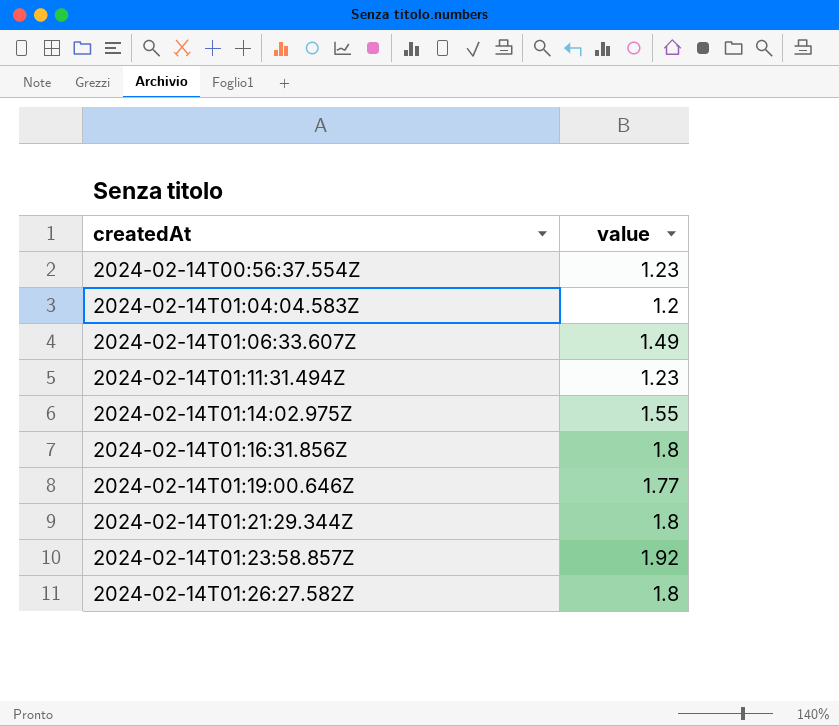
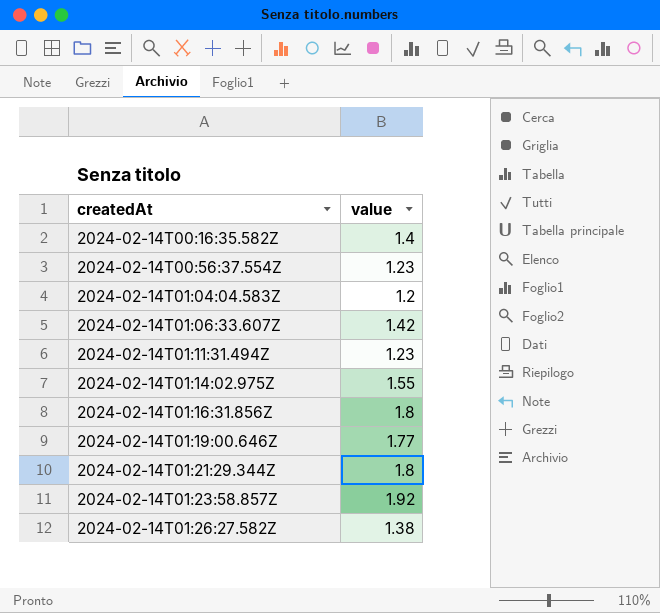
row 2024-02-14T00:16:35.582Z: none -> 1.4
2024-02-14T01:06:33.607Z | value: 1.49 -> 1.42
2024-02-14T01:26:27.582Z | value: 1.8 -> 1.38

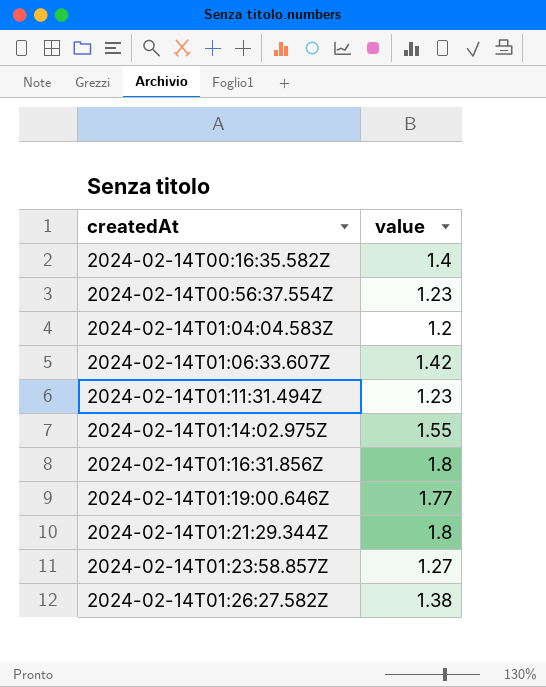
2024-02-14T01:23:58.857Z | value: 1.92 -> 1.27

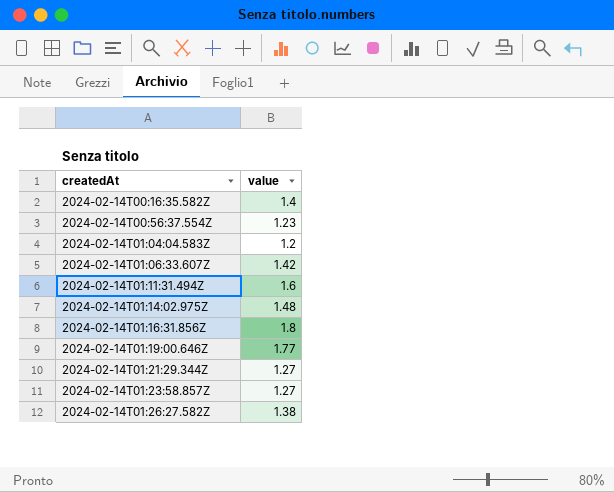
2024-02-14T01:11:31.494Z | value: 1.23 -> 1.6
2024-02-14T01:14:02.975Z | value: 1.55 -> 1.48
2024-02-14T01:21:29.344Z | value: 1.8 -> 1.27

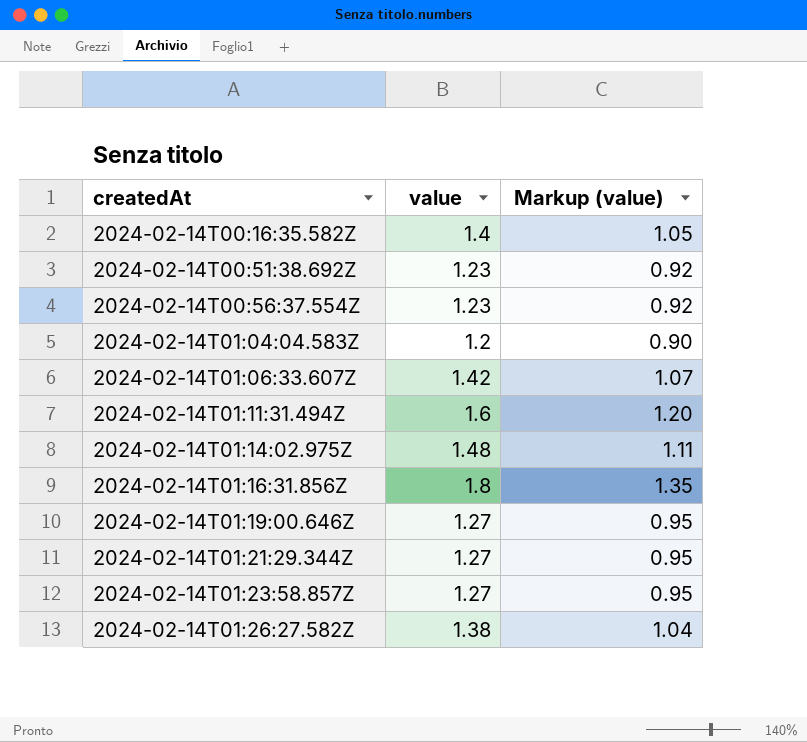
column Markup (value) | formula: none -> [value] * 0.75
row 2024-02-14T00:51:38.692Z: none -> 1.23 | 0.92
2024-02-14T01:19:00.646Z | value: 1.77 -> 1.27

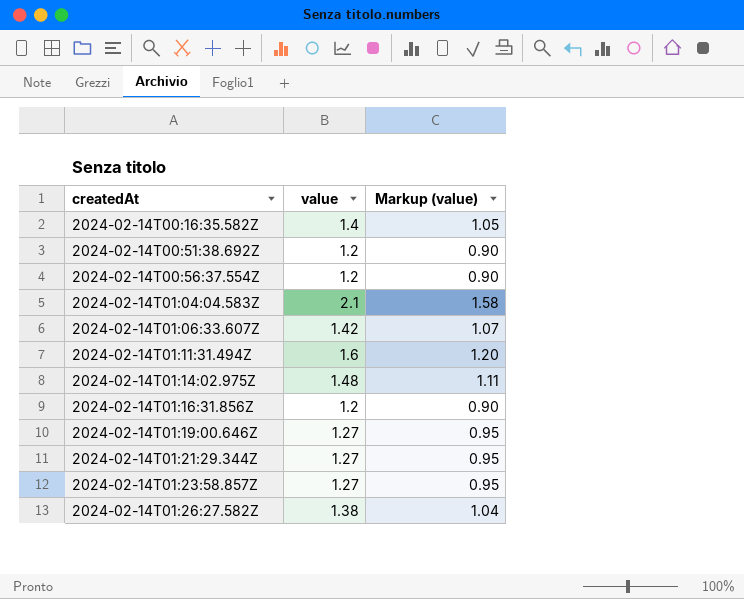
2024-02-14T00:51:38.692Z | value: 1.23 -> 1.2
2024-02-14T00:51:38.692Z | Markup (value): 0.92 -> 0.90
2024-02-14T00:56:37.554Z | value: 1.23 -> 1.2
2024-02-14T00:56:37.554Z | Markup (value): 0.92 -> 0.90
2024-02-14T01:04:04.583Z | value: 1.2 -> 2.1
2024-02-14T01:04:04.583Z | Markup (value): 0.90 -> 1.58
2024-02-14T01:16:31.856Z | value: 1.8 -> 1.2
2024-02-14T01:16:31.856Z | Markup (value): 1.35 -> 0.90

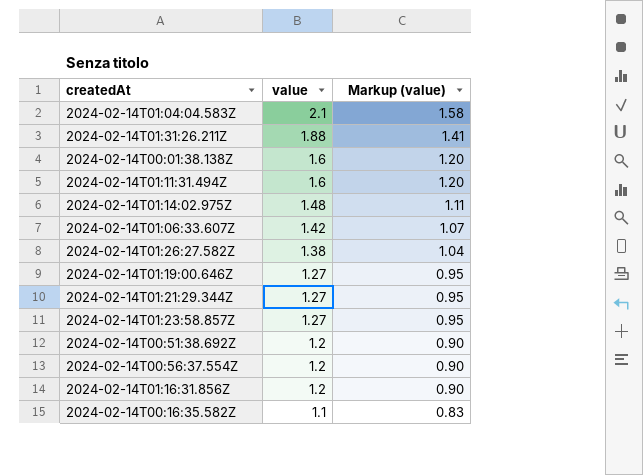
row order: createdAt ascending -> value descending
row 2024-02-14T01:31:26.211Z: none -> 1.88 | 1.41
row 2024-02-14T00:01:38.138Z: none -> 1.6 | 1.20
2024-02-14T00:16:35.582Z | value: 1.4 -> 1.1
2024-02-14T00:16:35.582Z | Markup (value): 1.05 -> 0.83

